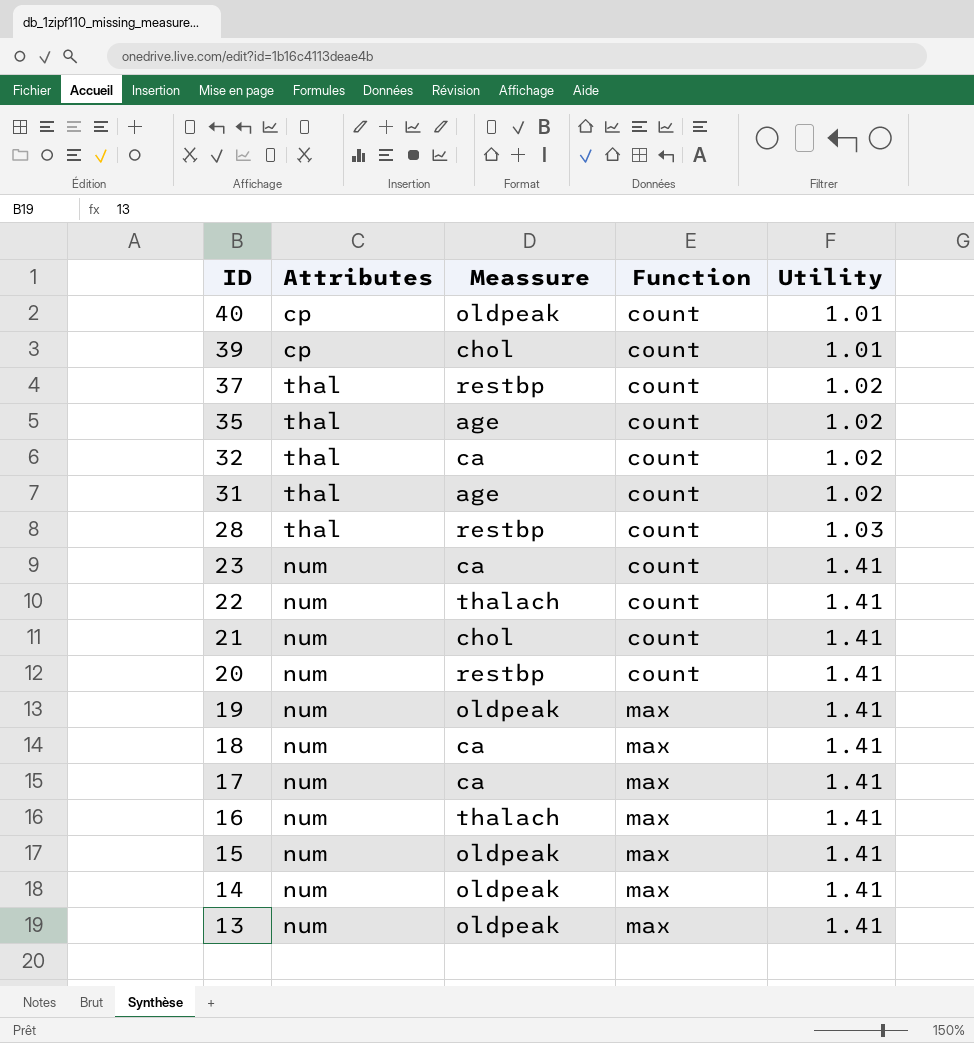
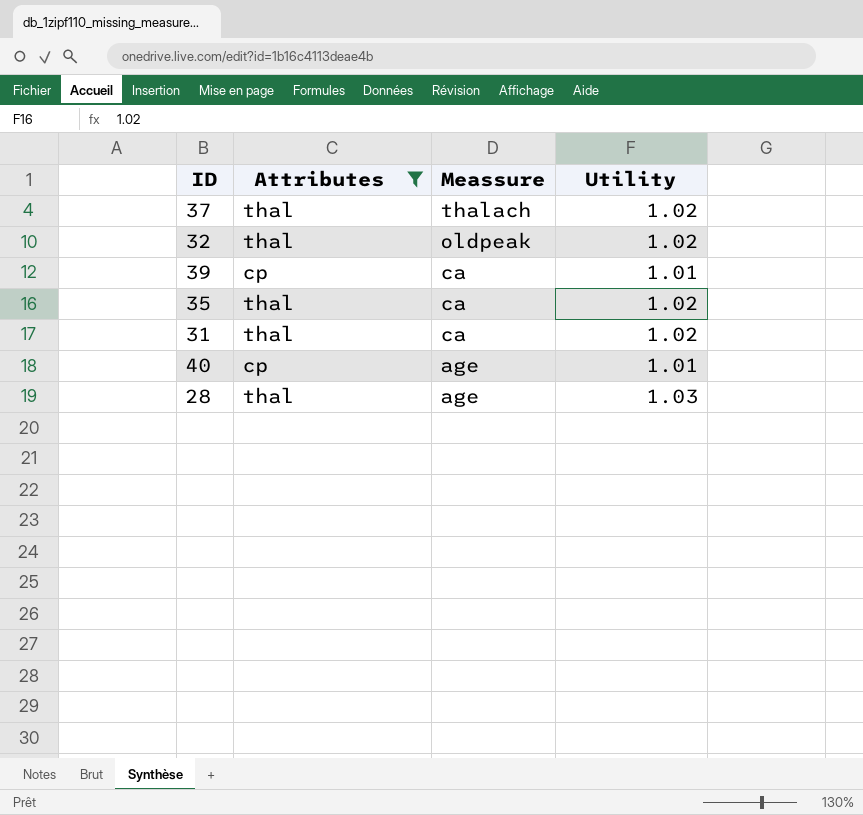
filter: none -> Attributes != num
row order: ID descending -> Meassure descending
column Function | position: 4 -> none
37 | Meassure: restbp -> thalach
32 | Meassure: ca -> oldpeak
39 | Meassure: chol -> ca
35 | Meassure: age -> ca
31 | Meassure: age -> ca
40 | Meassure: oldpeak -> age
28 | Meassure: restbp -> age

